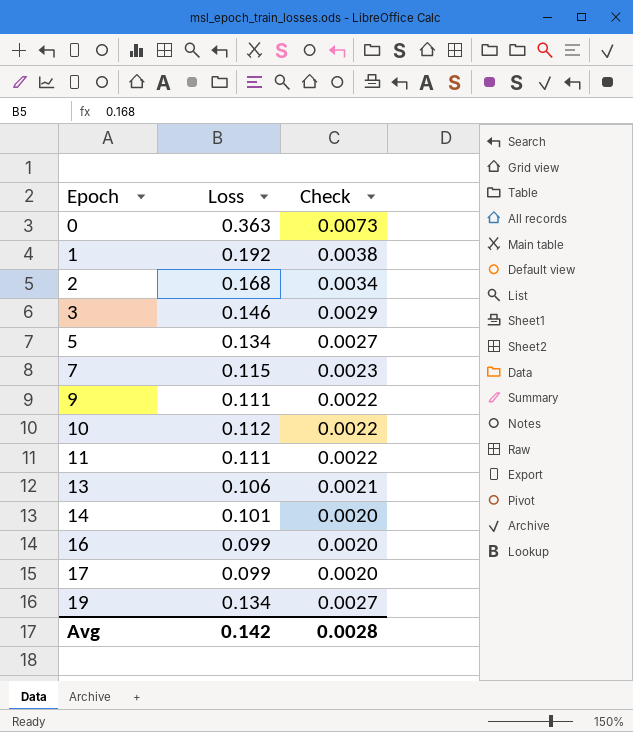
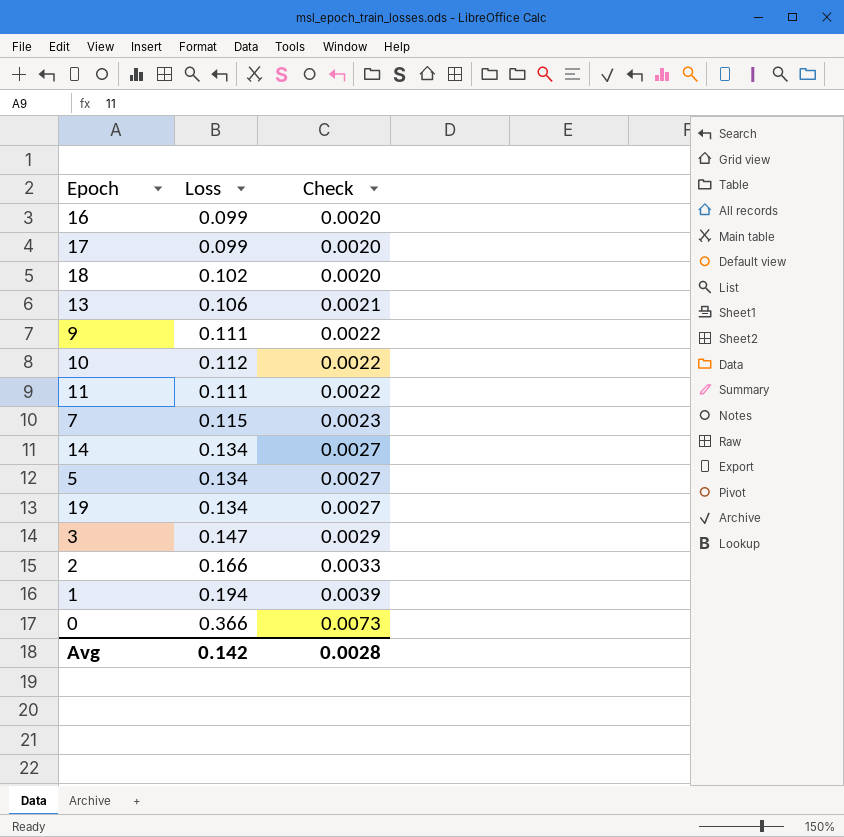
row order: Epoch ascending -> Check ascending
row 18: none -> 0.102 | 0.0020
14 | Loss: 0.101 -> 0.134
14 | Check: 0.0020 -> 0.0027
3 | Loss: 0.146 -> 0.147
2 | Loss: 0.168 -> 0.166
2 | Check: 0.0034 -> 0.0033
1 | Loss: 0.192 -> 0.194
1 | Check: 0.0038 -> 0.0039
0 | Loss: 0.363 -> 0.366

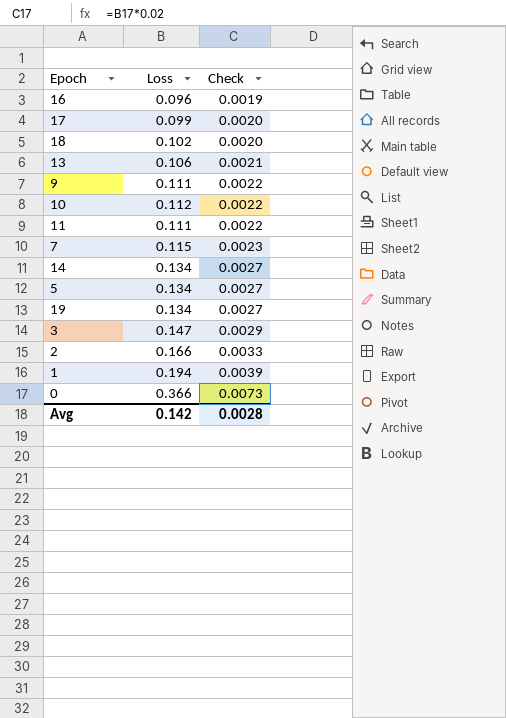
16 | Loss: 0.099 -> 0.096
16 | Check: 0.0020 -> 0.0019

